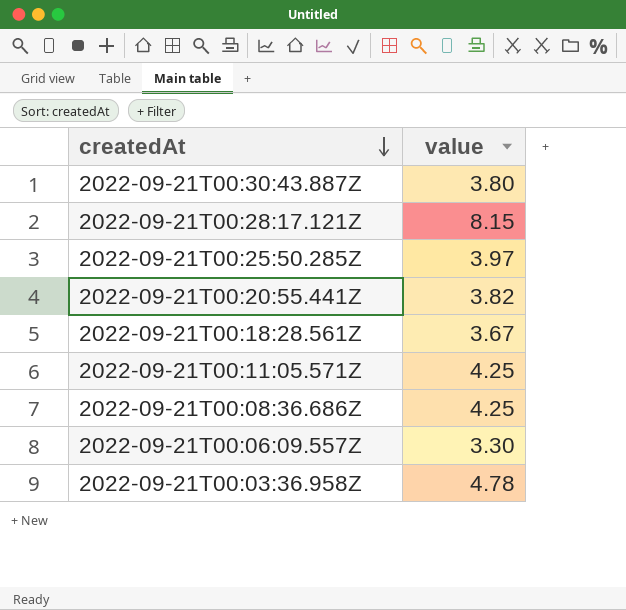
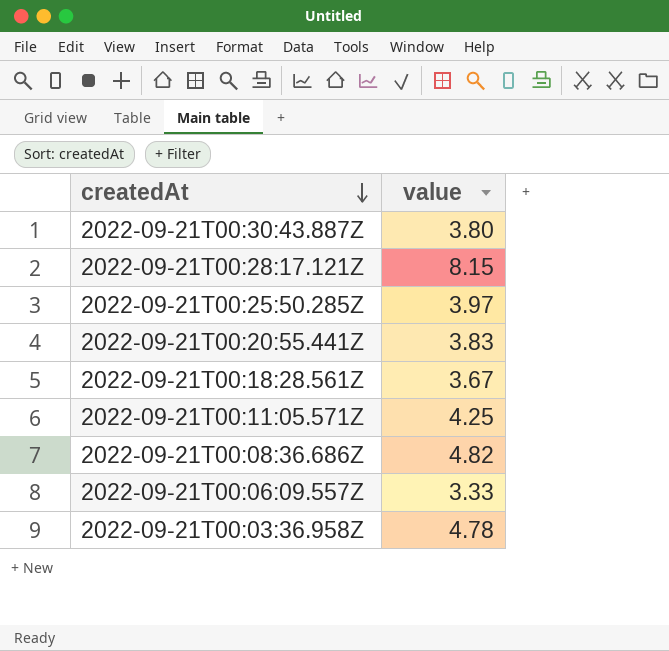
2022-09-21T00:20:55.441Z | value: 3.82 -> 3.83
2022-09-21T00:08:36.686Z | value: 4.25 -> 4.82
2022-09-21T00:06:09.557Z | value: 3.30 -> 3.33

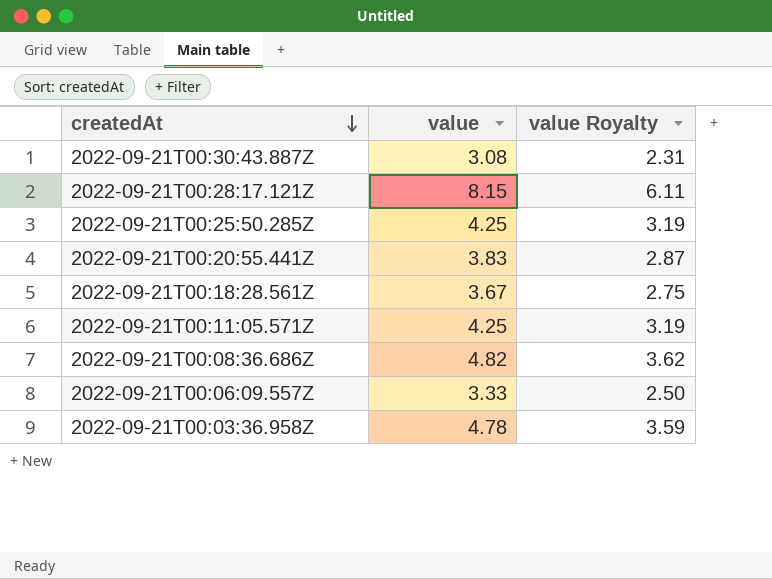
column value Royalty | formula: none -> [value] * 0.75
2022-09-21T00:30:43.887Z | value: 3.80 -> 3.08
2022-09-21T00:25:50.285Z | value: 3.97 -> 4.25

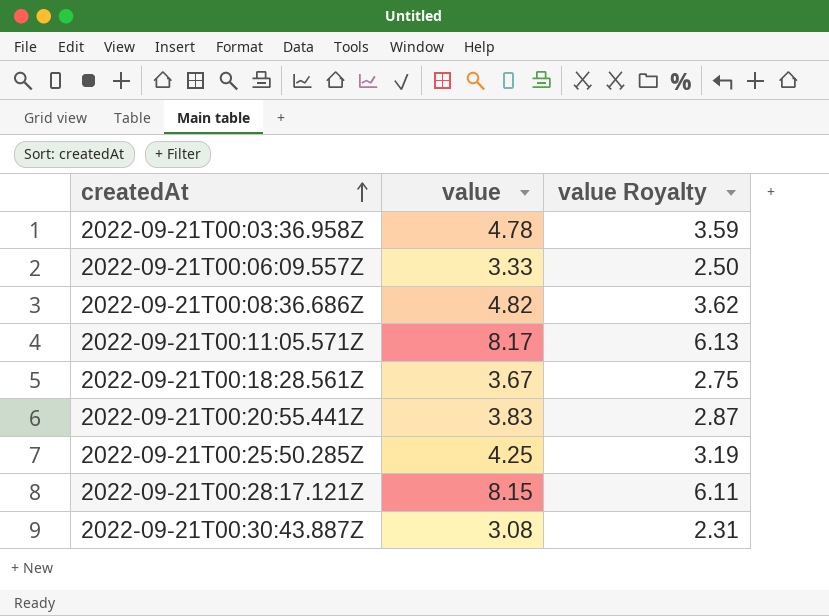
row order: createdAt descending -> createdAt ascending
2022-09-21T00:11:05.571Z | value: 4.25 -> 8.17
2022-09-21T00:11:05.571Z | value Royalty: 3.19 -> 6.13

